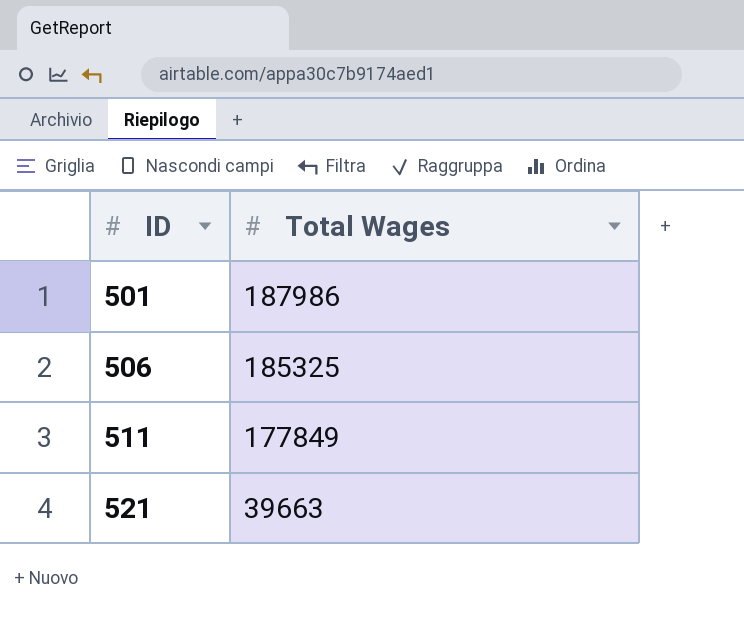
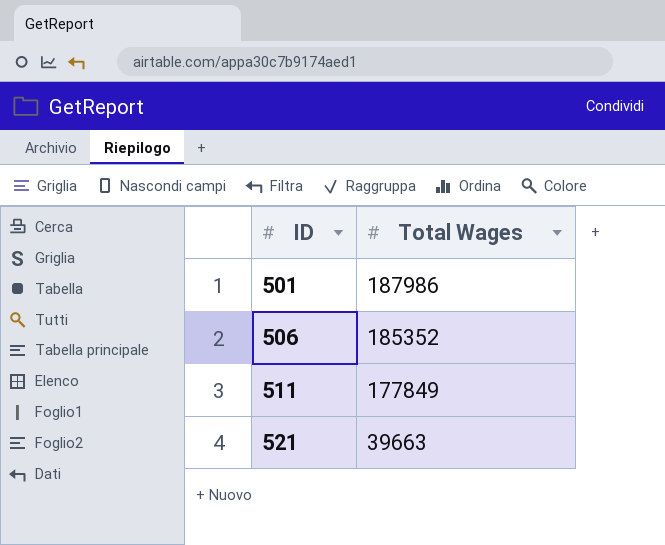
506 | Total Wages: 185325 -> 185352

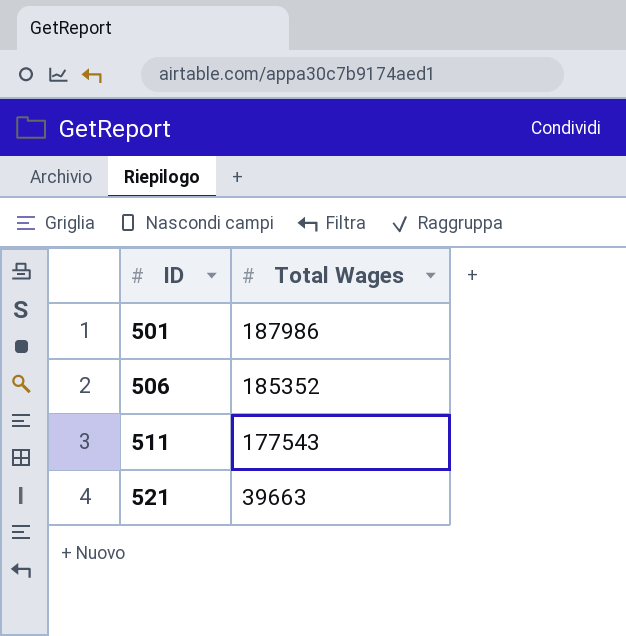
511 | Total Wages: 177849 -> 177543

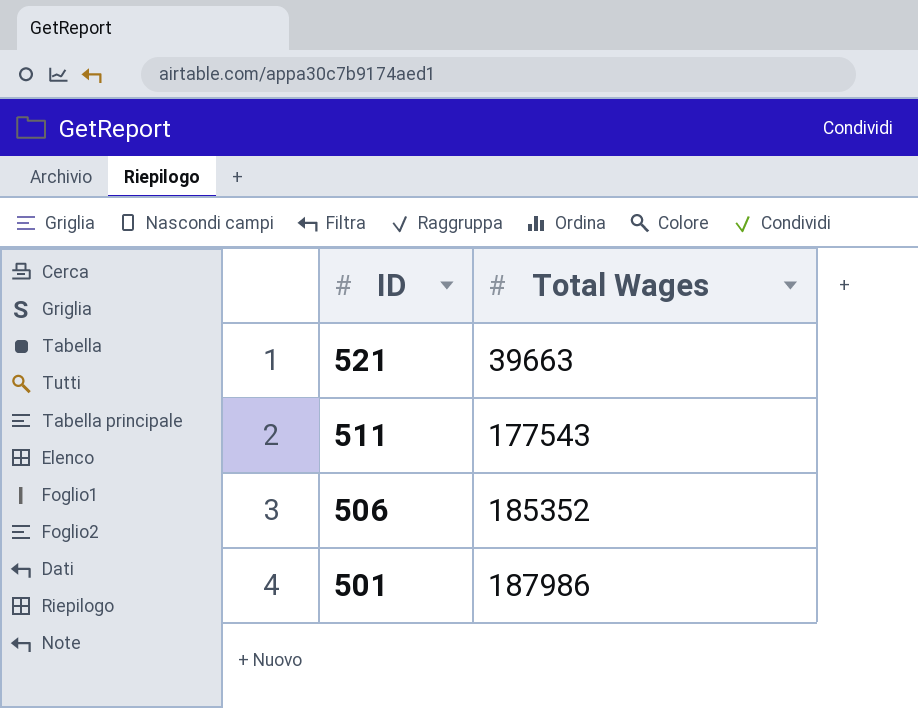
row order: ID ascending -> ID descending

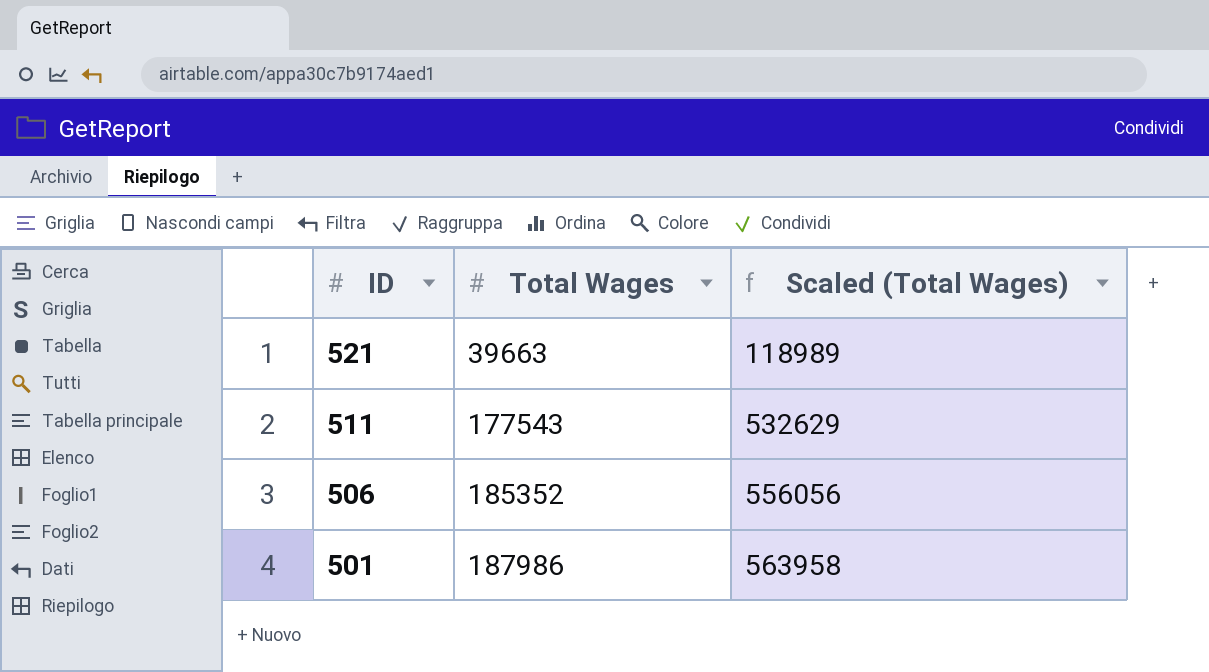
column Scaled (Total Wages) | formula: none -> [Total Wages] * 3

